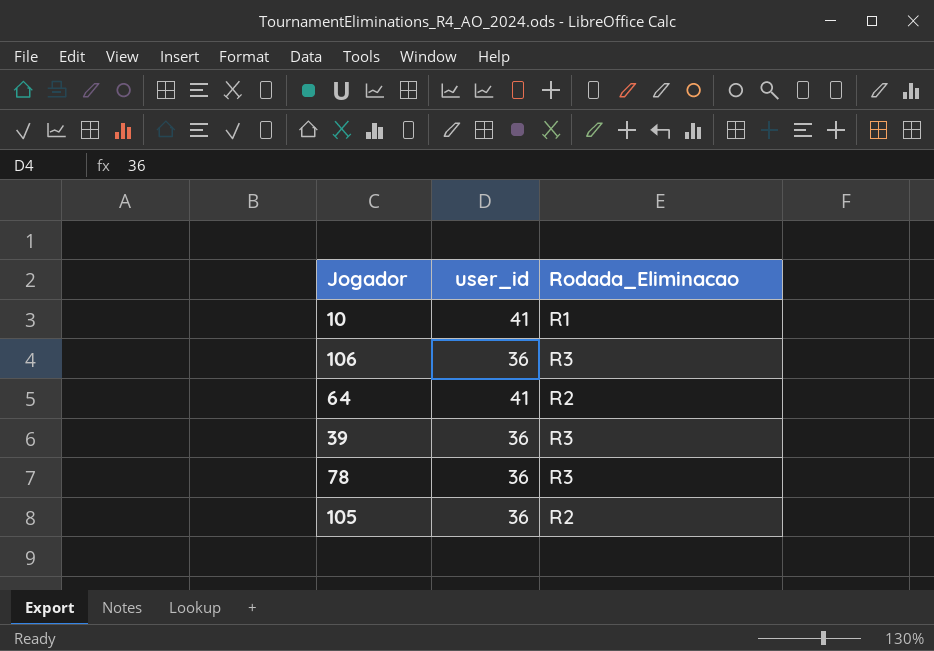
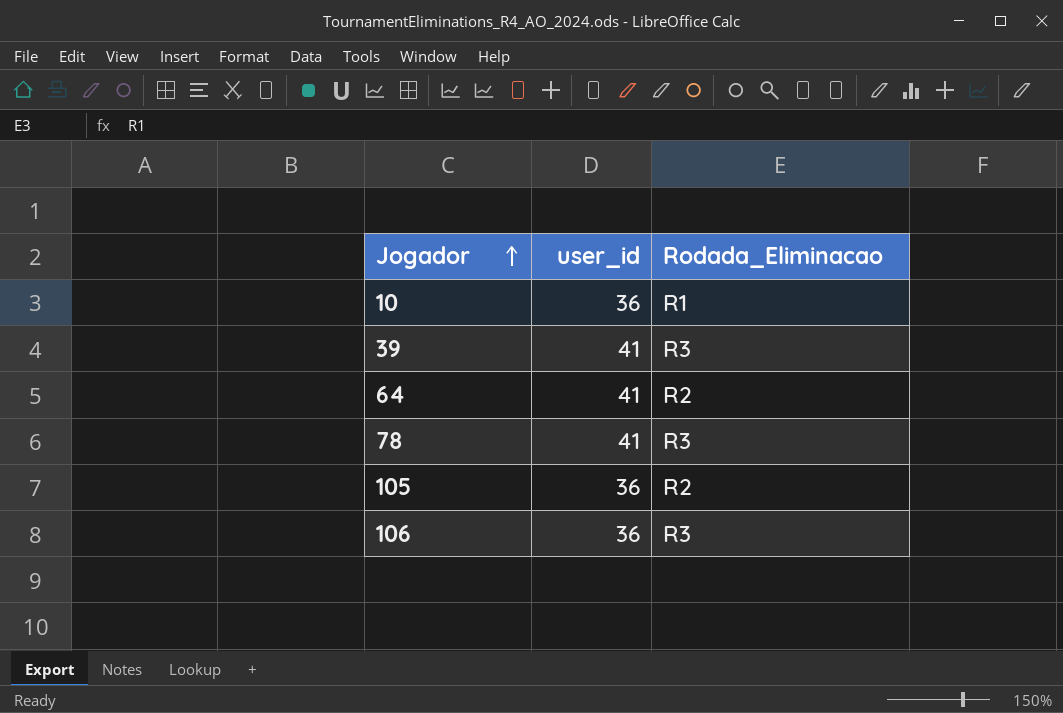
row order: none -> Jogador ascending
10 | user_id: 41 -> 36
39 | user_id: 36 -> 41
78 | user_id: 36 -> 41

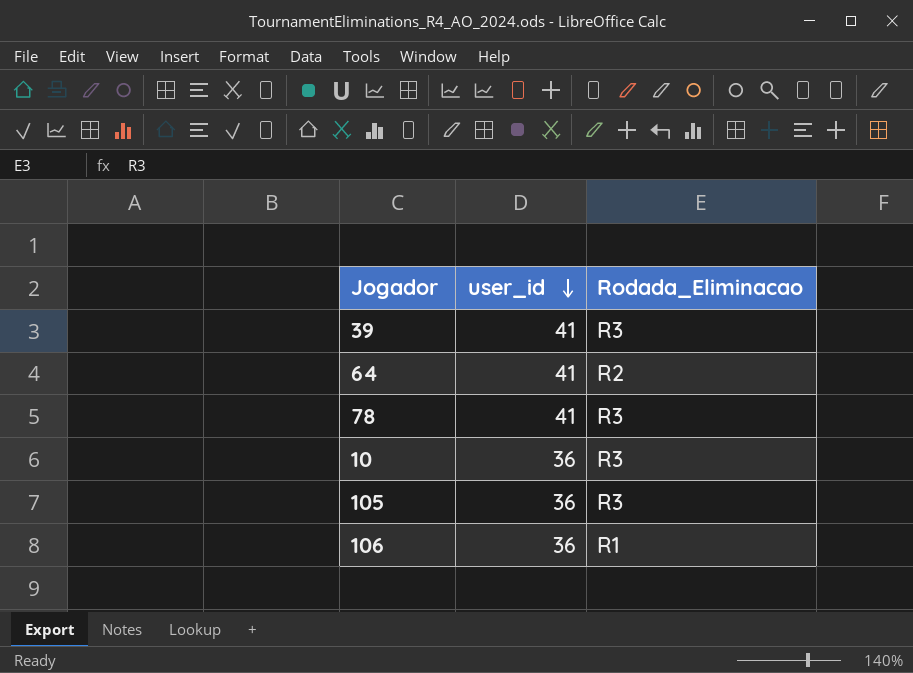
row order: Jogador ascending -> user_id descending
10 | Rodada_Eliminacao: R1 -> R3
105 | Rodada_Eliminacao: R2 -> R3
106 | Rodada_Eliminacao: R3 -> R1

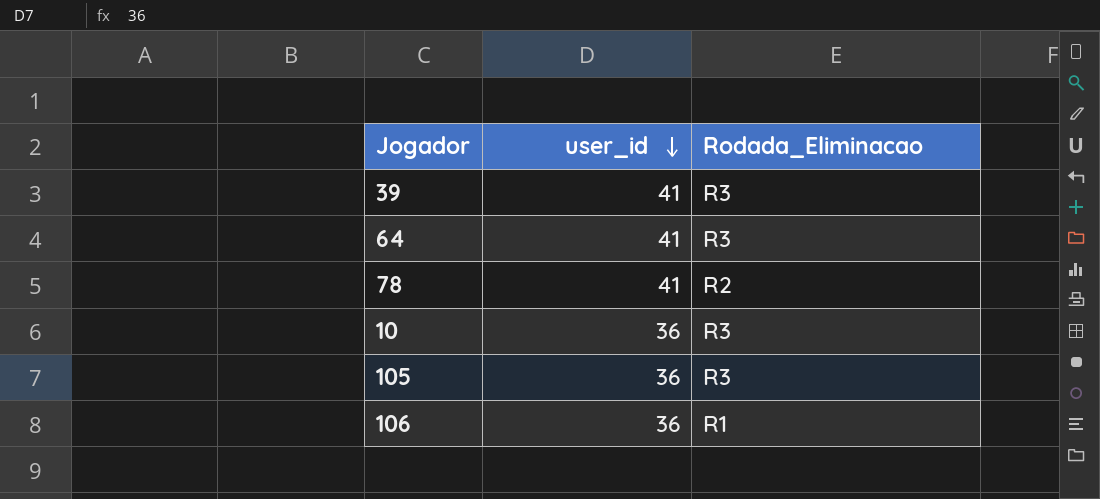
64 | Rodada_Eliminacao: R2 -> R3
78 | Rodada_Eliminacao: R3 -> R2

